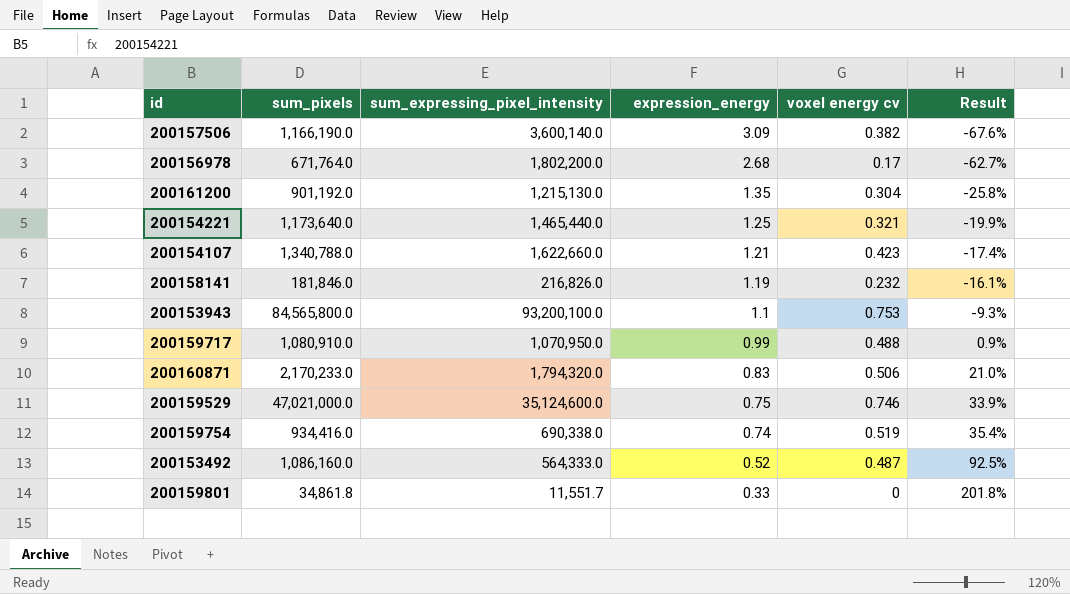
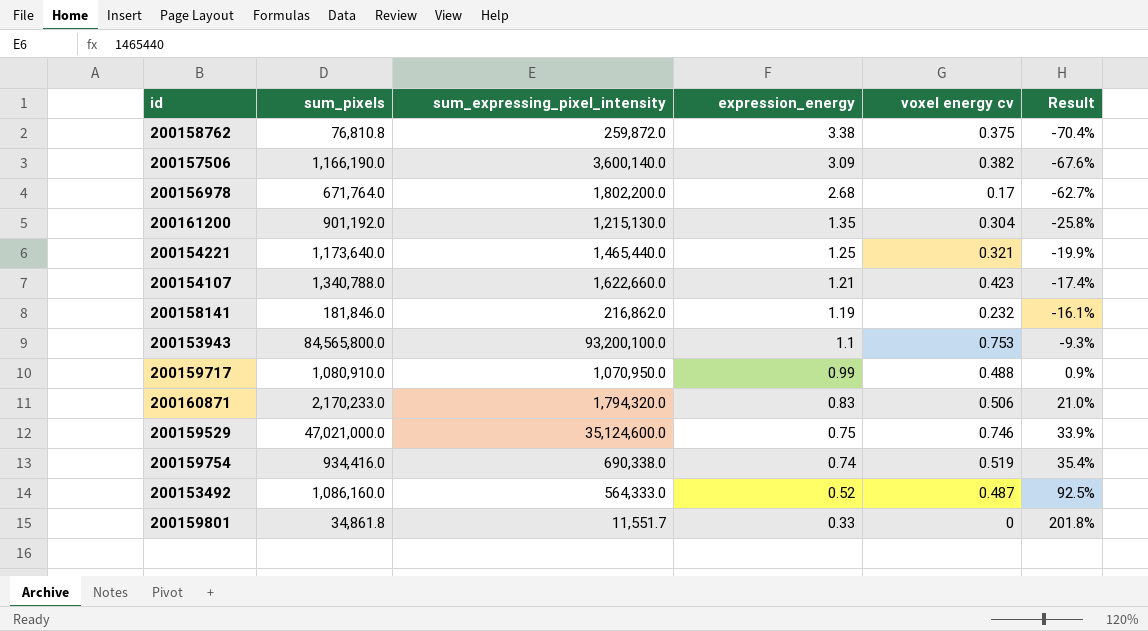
row 200158762: none -> 76,810.8 | 259,872.0 | 3.38 | 0.375 | -70.4%
200158141 | sum_expressing_pixel_intensity: 216,826.0 -> 216,862.0

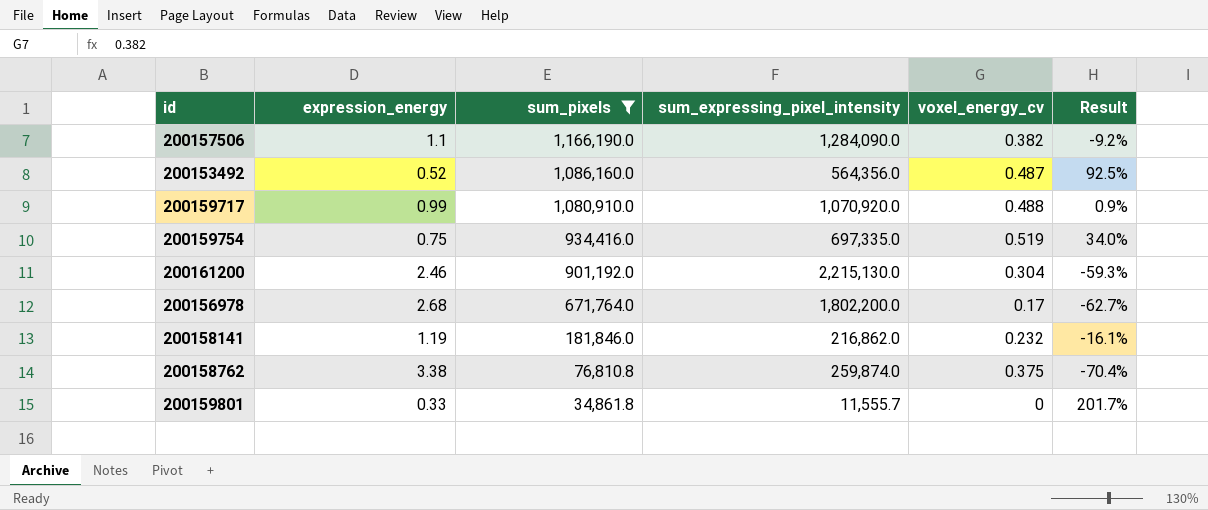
filter: none -> sum_pixels <= 1,166,190.0
row order: expression_energy descending -> sum_pixels descending
column expression_energy | position: 4 -> 2
column name: voxel energy cv -> voxel_energy_cv
200157506 | expression_energy: 3.09 -> 1.1
200157506 | sum_expressing_pixel_intensity: 3,600,140.0 -> 1,284,090.0
200157506 | Result: -67.6% -> -9.2%
200153492 | sum_expressing_pixel_intensity: 564,333.0 -> 564,356.0
200159717 | sum_expressing_pixel_intensity: 1,070,950.0 -> 1,070,920.0
200159754 | expression_energy: 0.74 -> 0.75
200159754 | sum_expressing_pixel_intensity: 690,338.0 -> 697,335.0
200159754 | Result: 35.4% -> 34.0%
200161200 | expression_energy: 1.35 -> 2.46
200161200 | sum_expressing_pixel_intensity: 1,215,130.0 -> 2,215,130.0
200161200 | Result: -25.8% -> -59.3%
200158762 | sum_expressing_pixel_intensity: 259,872.0 -> 259,874.0
200159801 | sum_expressing_pixel_intensity: 11,551.7 -> 11,555.7
200159801 | Result: 201.8% -> 201.7%

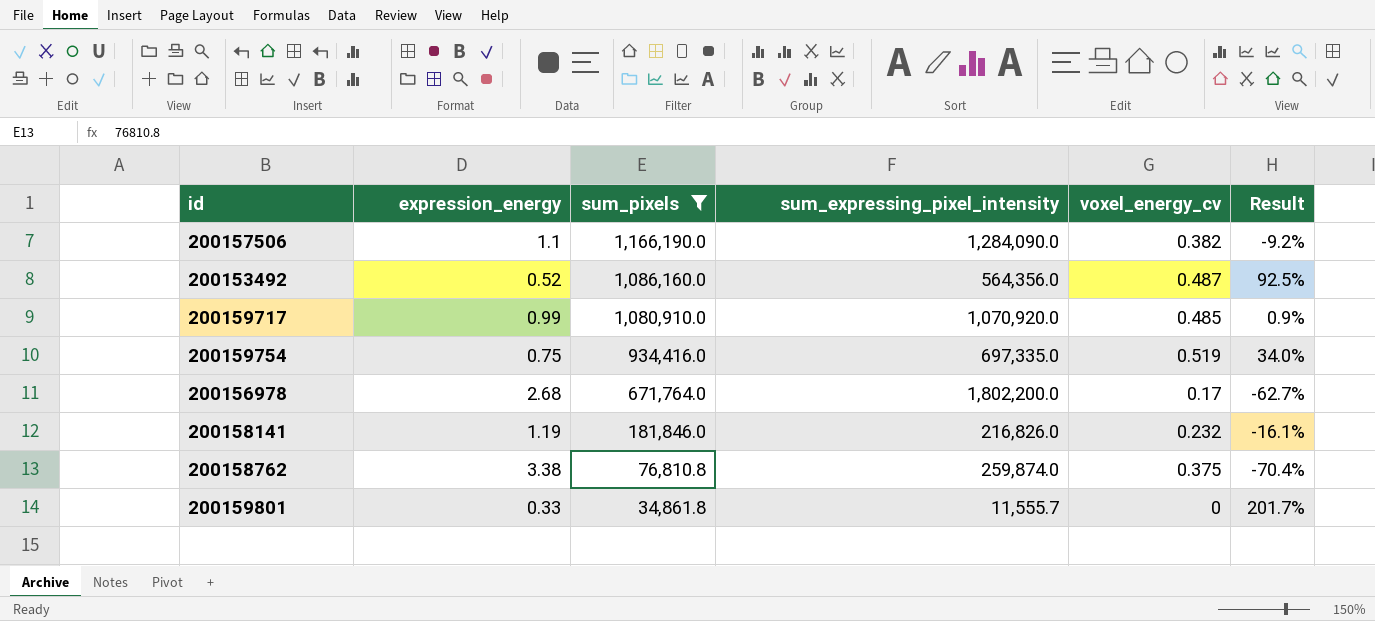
row 200161200: 2.46 | 901,192.0 | 2,215,130.0 | 0.304 | -59.3% -> none
200159717 | voxel_energy_cv: 0.488 -> 0.485
200158141 | sum_expressing_pixel_intensity: 216,862.0 -> 216,826.0

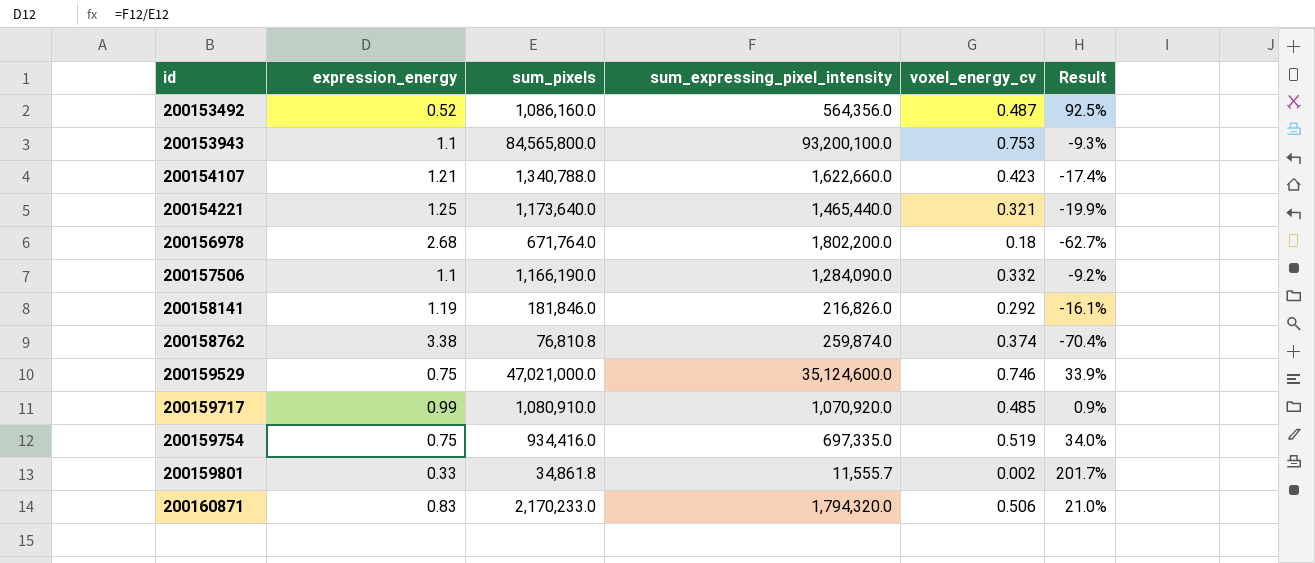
filter: sum_pixels <= 1,166,190.0 -> none
row order: sum_pixels descending -> id ascending
200156978 | voxel_energy_cv: 0.17 -> 0.18
200157506 | voxel_energy_cv: 0.382 -> 0.332
200158141 | voxel_energy_cv: 0.232 -> 0.292
200158762 | voxel_energy_cv: 0.375 -> 0.374
200159801 | voxel_energy_cv: 0 -> 0.002

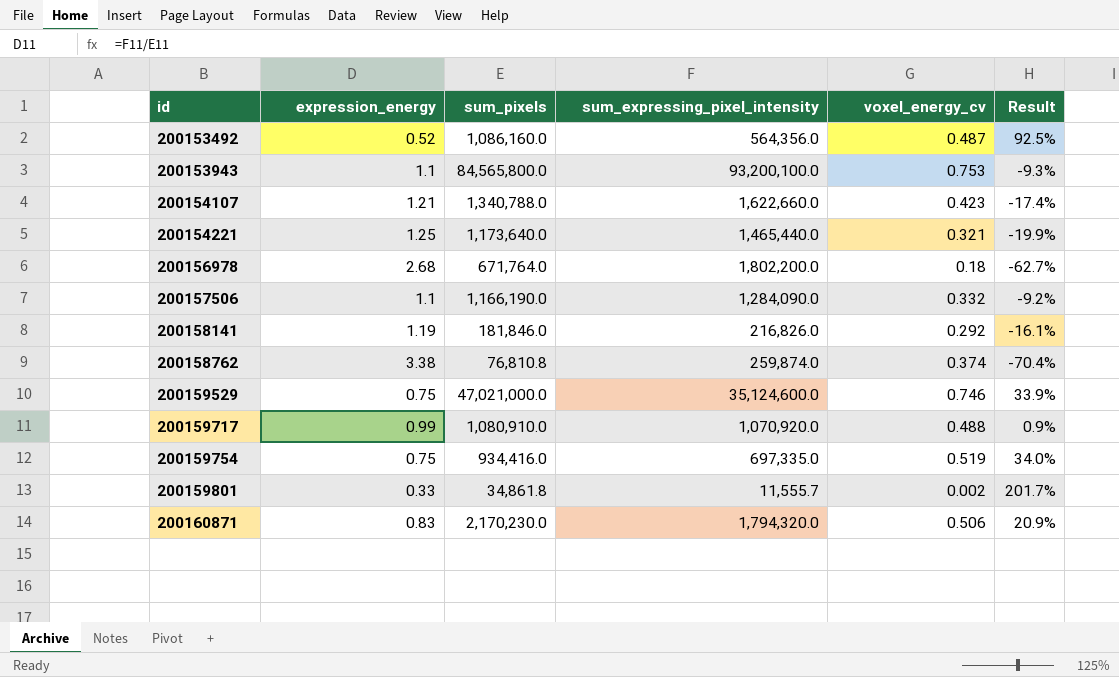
200159717 | voxel_energy_cv: 0.485 -> 0.488
200160871 | sum_pixels: 2,170,233.0 -> 2,170,230.0
200160871 | Result: 21.0% -> 20.9%

